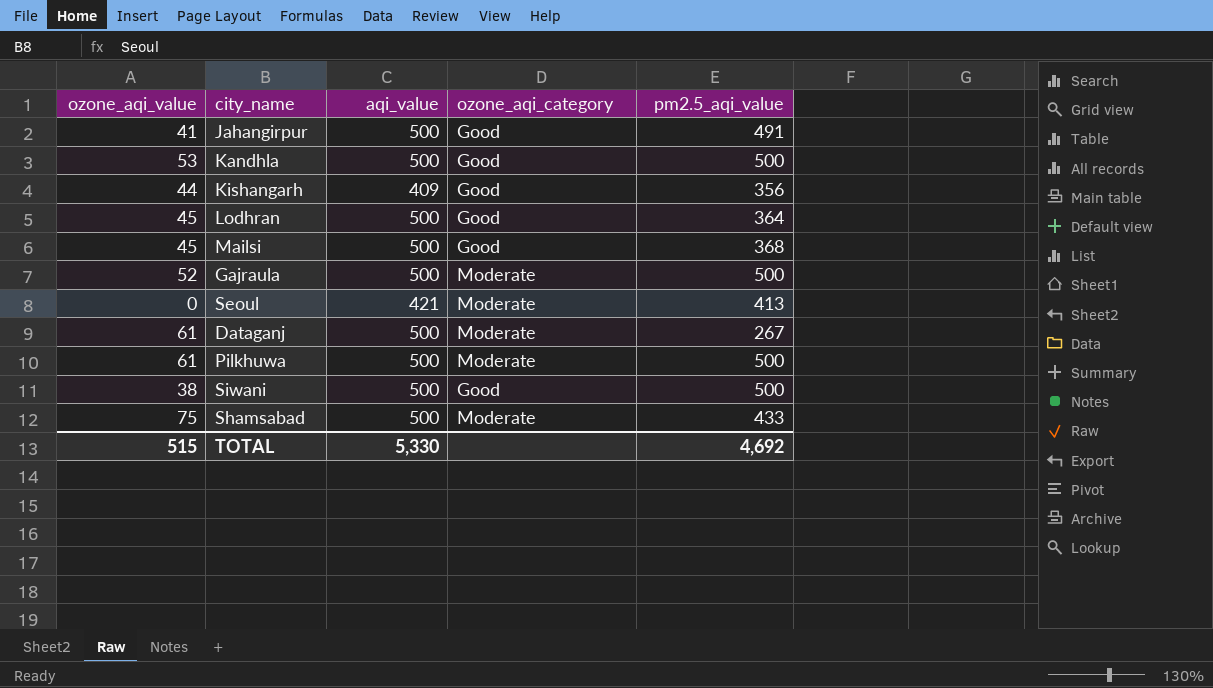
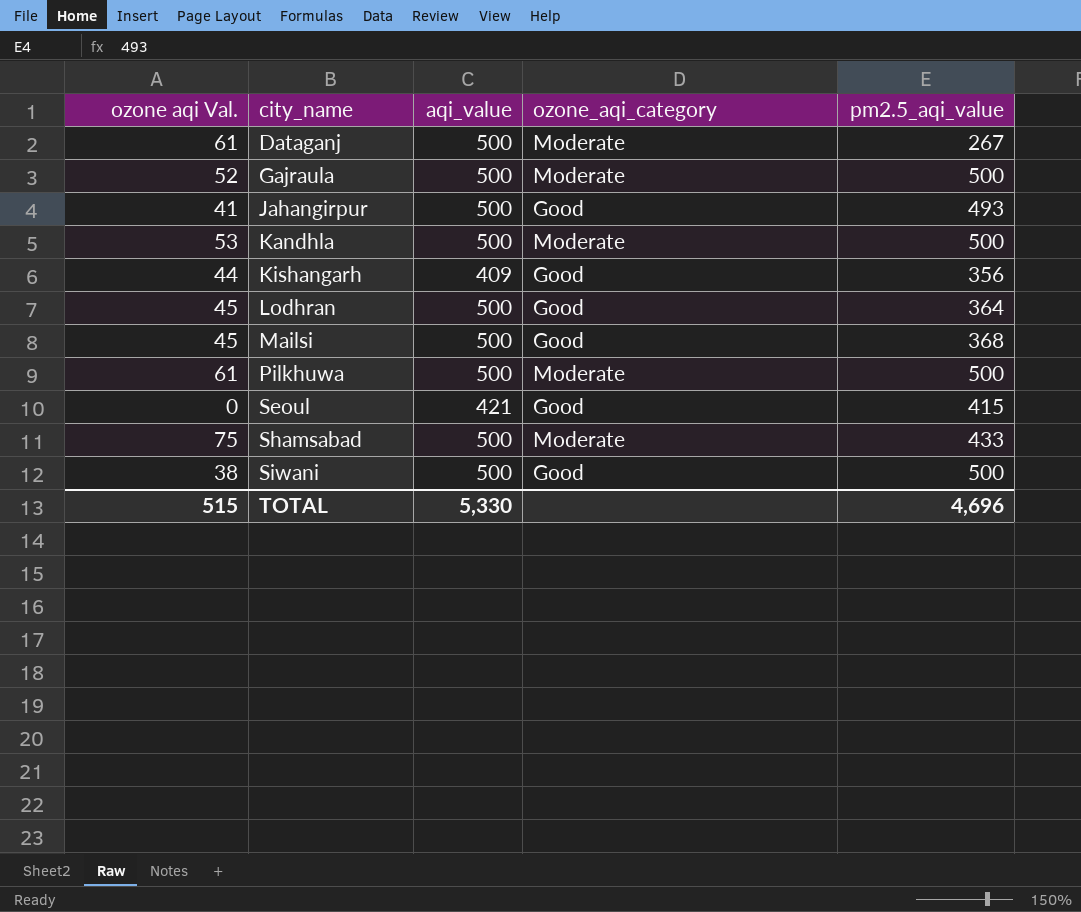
row order: none -> city_name ascending
column name: ozone_aqi_value -> ozone aqi Val.
Jahangirpur | pm2.5_aqi_value: 491 -> 493
Kandhla | ozone_aqi_category: Good -> Moderate
Seoul | ozone_aqi_category: Moderate -> Good
Seoul | pm2.5_aqi_value: 413 -> 415
TOTAL | pm2.5_aqi_value: 4,692 -> 4,696

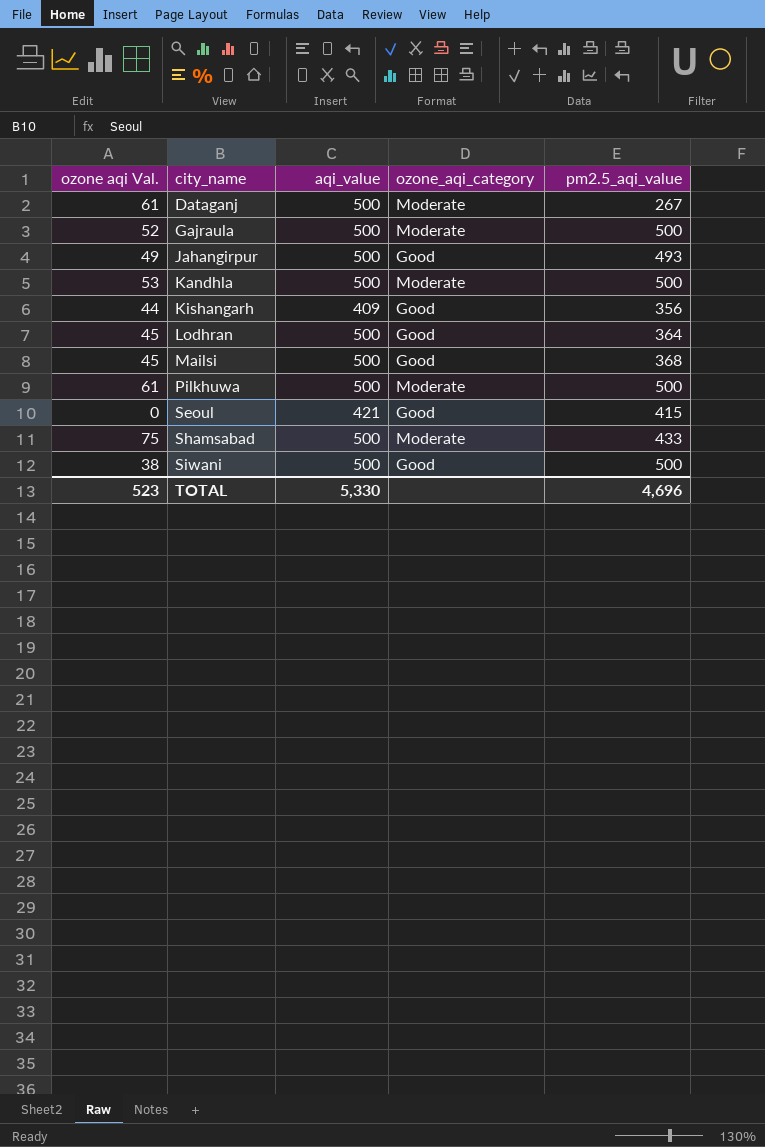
Jahangirpur | ozone aqi Val.: 41 -> 49
TOTAL | ozone aqi Val.: 515 -> 523

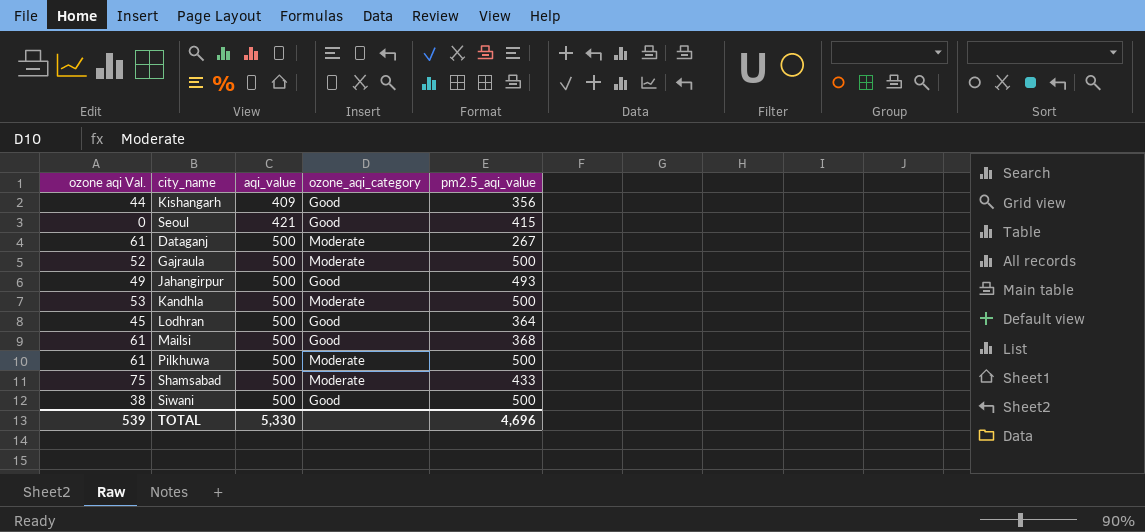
row order: city_name ascending -> aqi_value ascending
Mailsi | ozone aqi Val.: 45 -> 61
TOTAL | ozone aqi Val.: 523 -> 539

